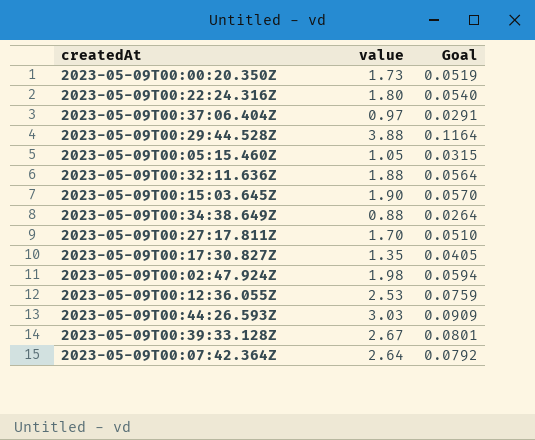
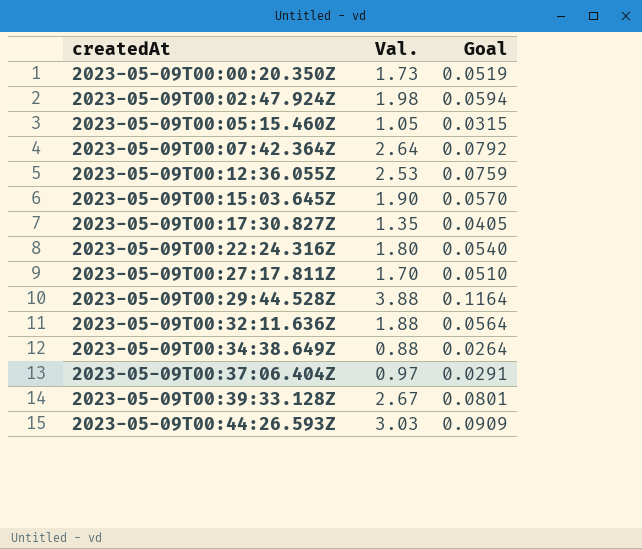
row order: none -> createdAt ascending
column name: value -> Val.

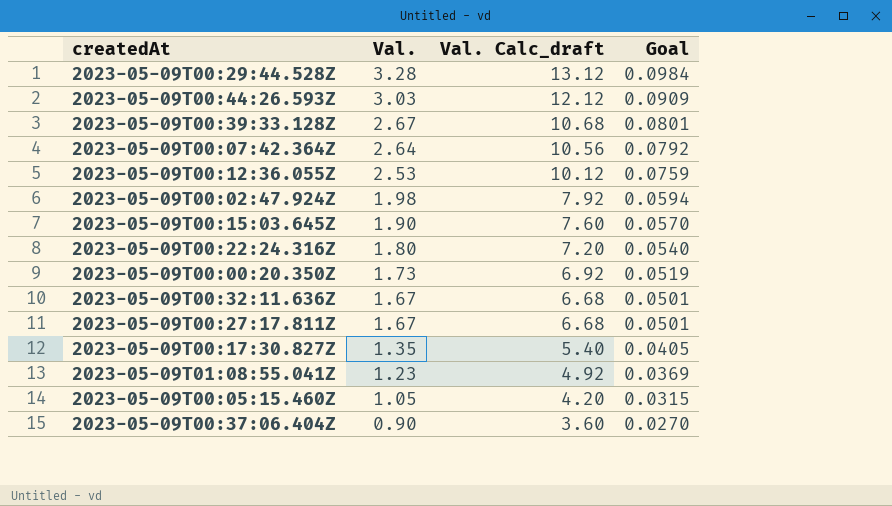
row order: createdAt ascending -> Val. descending
column Val. Calc_draft | formula: none -> [Val.] * 4
row 2023-05-09T00:34:38.649Z: 0.88 | 0.0264 -> none
2023-05-09T00:29:44.528Z | Val.: 3.88 -> 3.28
2023-05-09T00:29:44.528Z | Goal: 0.1164 -> 0.0984
2023-05-09T00:32:11.636Z | Val.: 1.88 -> 1.67
2023-05-09T00:32:11.636Z | Goal: 0.0564 -> 0.0501
2023-05-09T00:27:17.811Z | Val.: 1.70 -> 1.67
2023-05-09T00:27:17.811Z | Goal: 0.0510 -> 0.0501
row 2023-05-09T01:08:55.041Z: none -> 1.23 | 4.92 | 0.0369
2023-05-09T00:37:06.404Z | Val.: 0.97 -> 0.90
2023-05-09T00:37:06.404Z | Goal: 0.0291 -> 0.0270

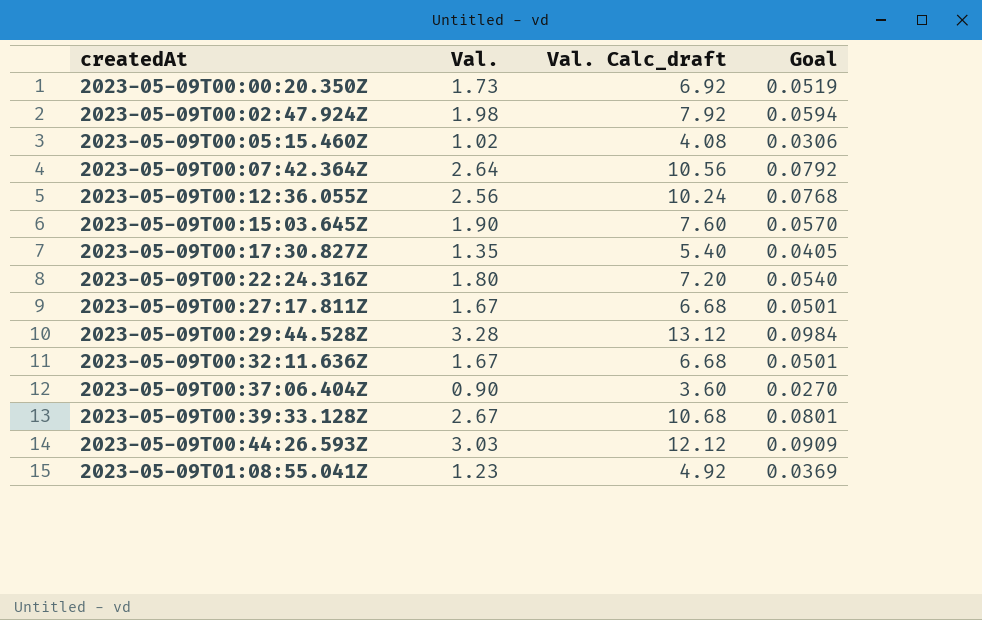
row order: Val. descending -> createdAt ascending
2023-05-09T00:05:15.460Z | Val.: 1.05 -> 1.02
2023-05-09T00:05:15.460Z | Val. Calc_draft: 4.20 -> 4.08
2023-05-09T00:05:15.460Z | Goal: 0.0315 -> 0.0306
2023-05-09T00:12:36.055Z | Val.: 2.53 -> 2.56
2023-05-09T00:12:36.055Z | Val. Calc_draft: 10.12 -> 10.24
2023-05-09T00:12:36.055Z | Goal: 0.0759 -> 0.0768

